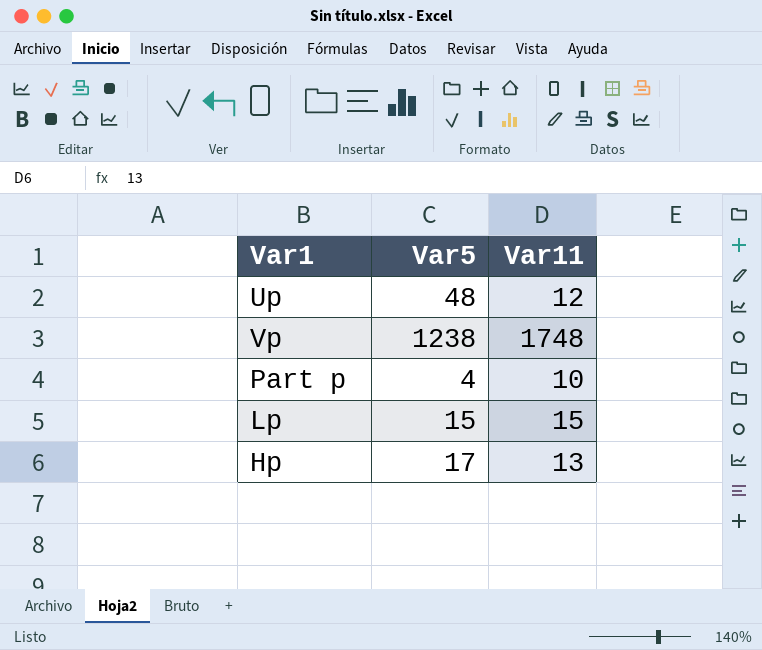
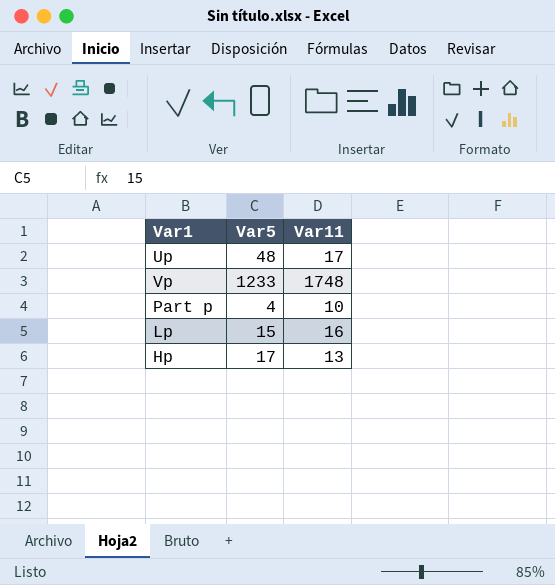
Up | Var11: 12 -> 17
Vp | Var5: 1238 -> 1233
Lp | Var11: 15 -> 16

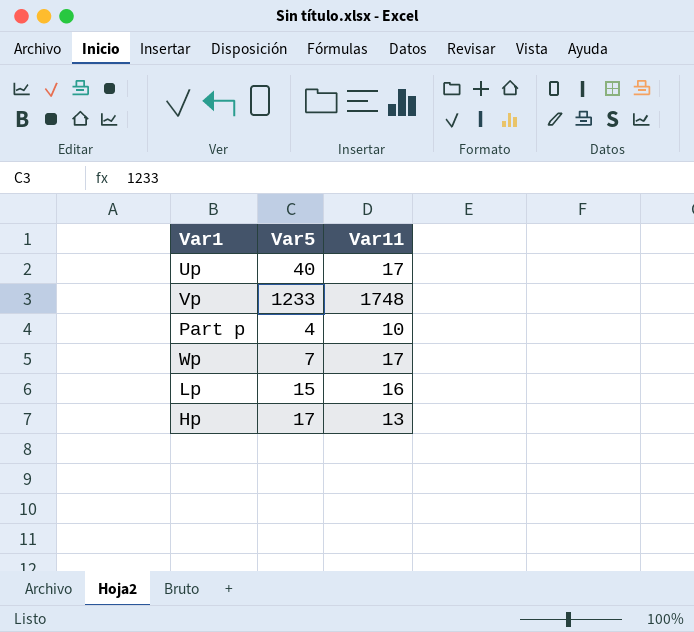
Up | Var5: 48 -> 40
row Wp: none -> 7 | 17

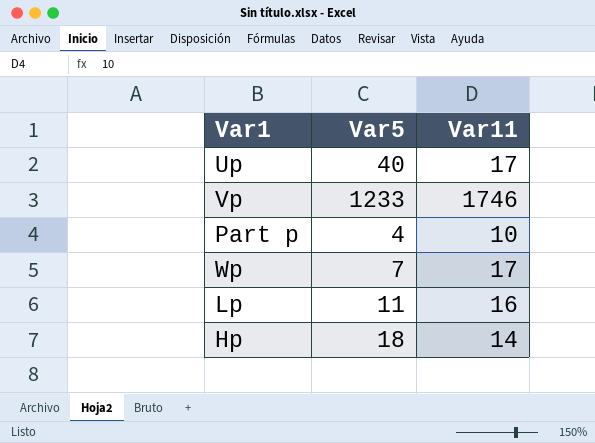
Vp | Var11: 1748 -> 1746
Lp | Var5: 15 -> 11
Hp | Var5: 17 -> 18
Hp | Var11: 13 -> 14

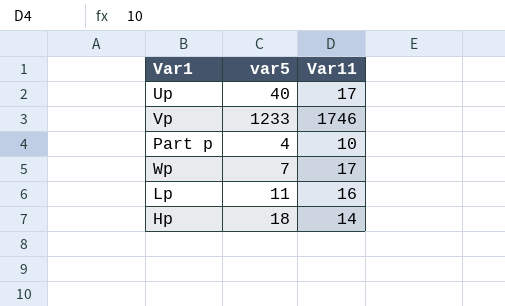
column name: Var5 -> var5

